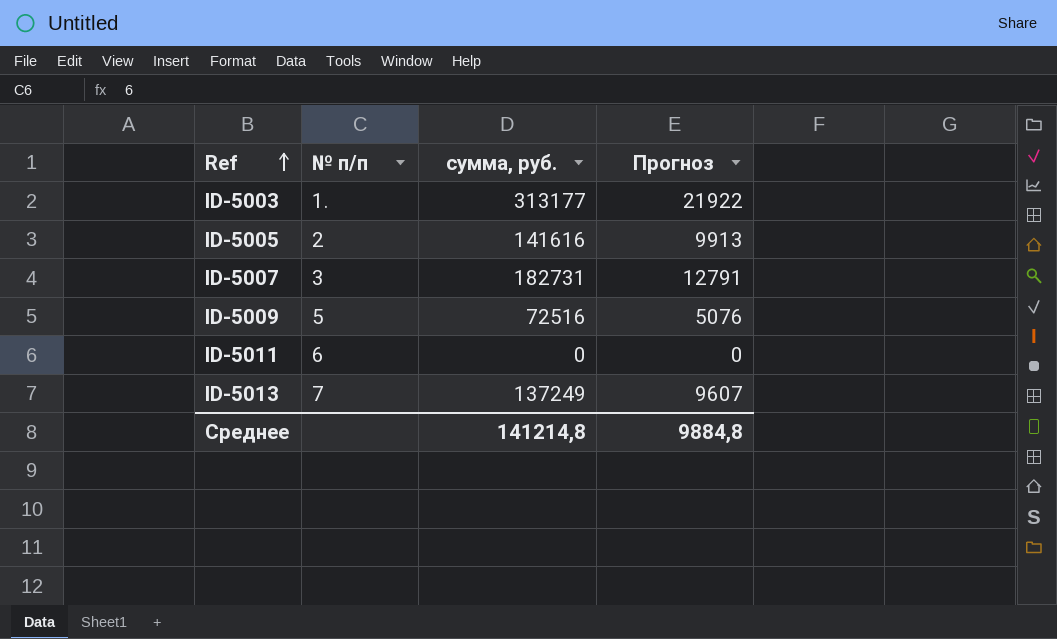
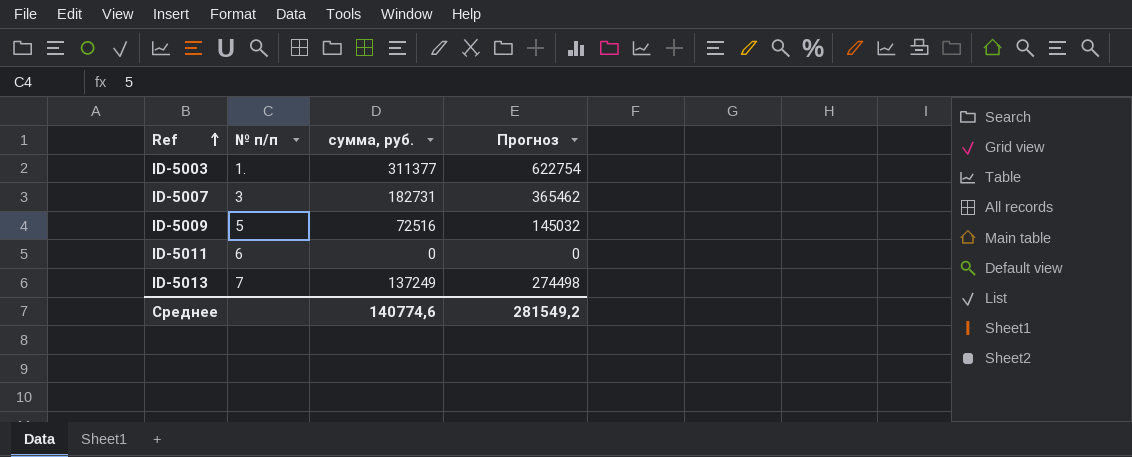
column Прогноз | formula: [сумма, руб.] * 0,07 -> [сумма, руб.] * 2
row ID-5005: 2 | 141616 | 9913 -> none
ID-5003 | сумма, руб.: 313177 -> 311377
Среднее | сумма, руб.: 141214,8 -> 140774,6
Среднее | Прогноз: 9884,8 -> 281549,2

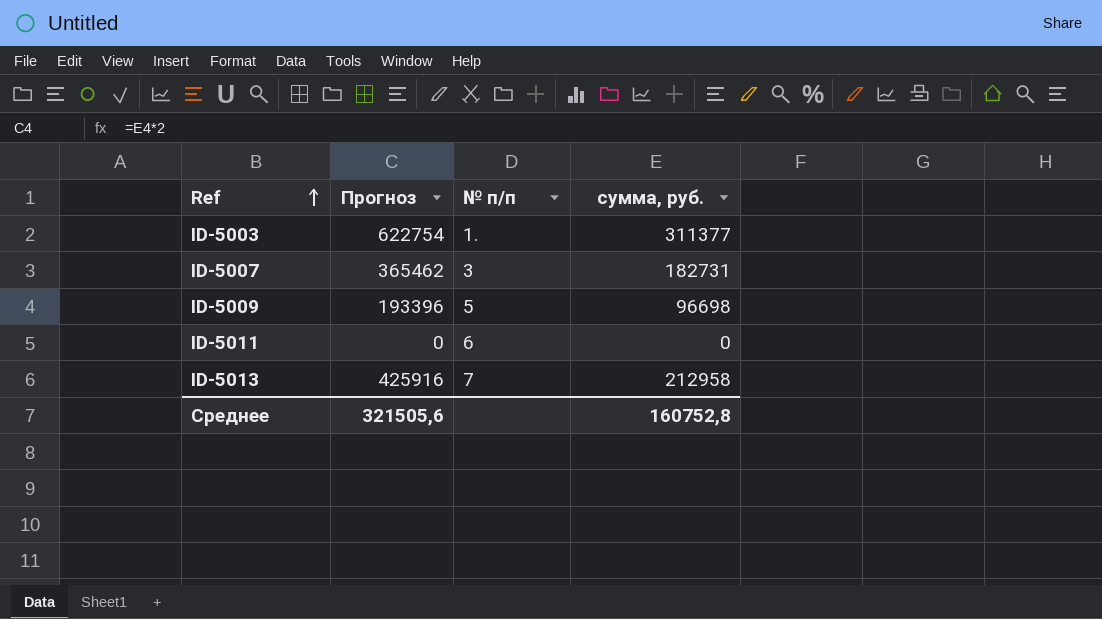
column Прогноз | position: 4 -> 2
ID-5009 | Прогноз: 145032 -> 193396
ID-5009 | сумма, руб.: 72516 -> 96698
ID-5013 | Прогноз: 274498 -> 425916
ID-5013 | сумма, руб.: 137249 -> 212958
Среднее | Прогноз: 281549,2 -> 321505,6
Среднее | сумма, руб.: 140774,6 -> 160752,8

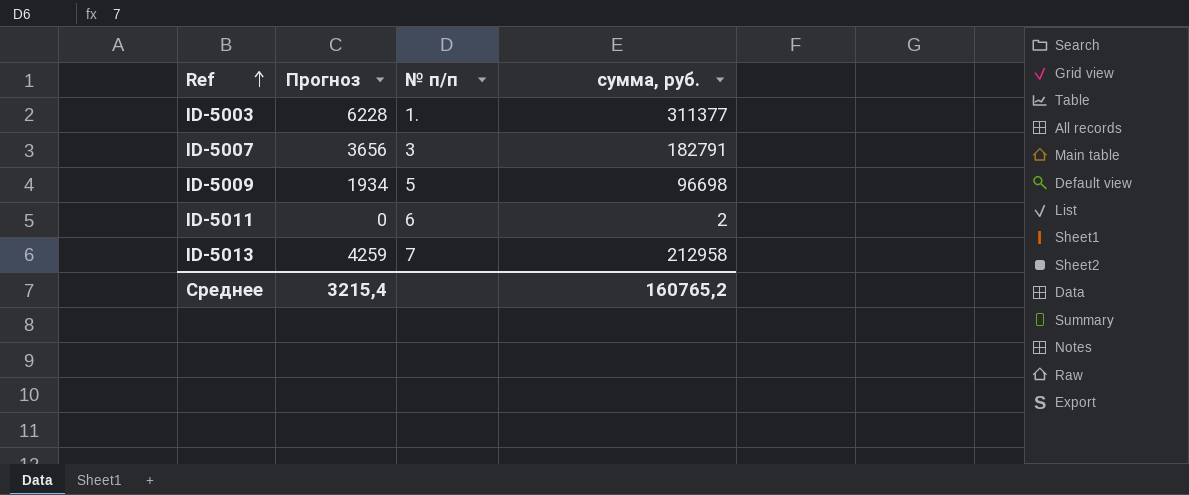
column Прогноз | formula: [сумма, руб.] * 2 -> [сумма, руб.] * 0,02
ID-5007 | сумма, руб.: 182731 -> 182791
ID-5011 | сумма, руб.: 0 -> 2
Среднее | Прогноз: 321505,6 -> 3215,4
Среднее | сумма, руб.: 160752,8 -> 160765,2

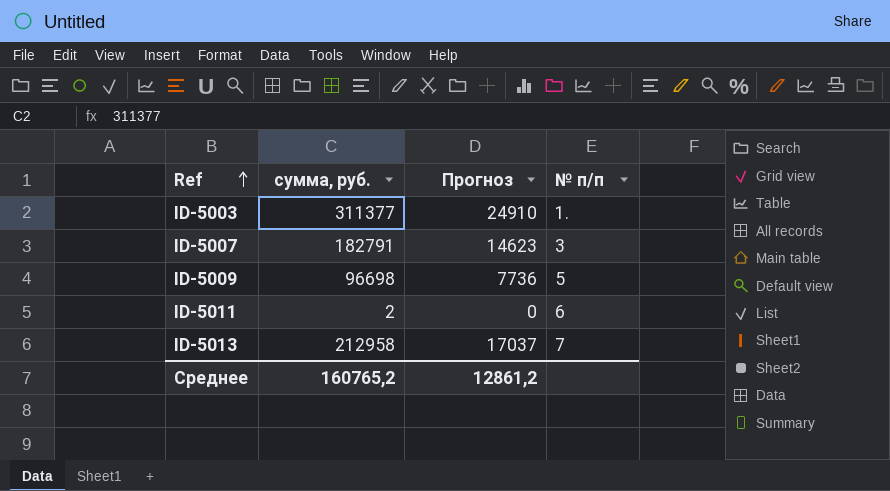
column сумма, руб. | position: 4 -> 2
column Прогноз | formula: [сумма, руб.] * 0,02 -> [сумма, руб.] * 0,08
Среднее | Прогноз: 3215,4 -> 12861,2

